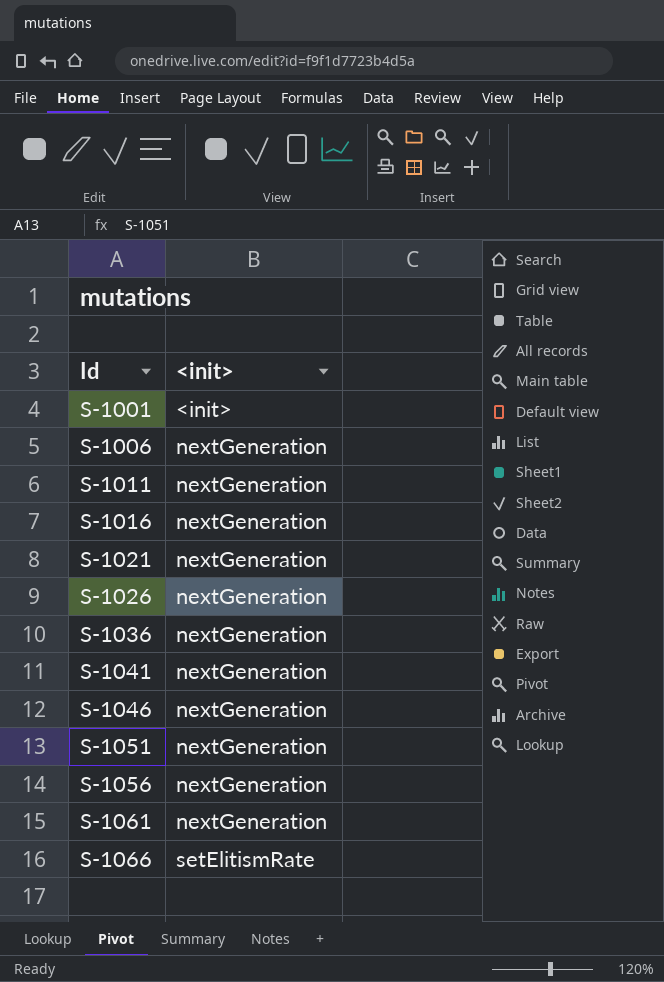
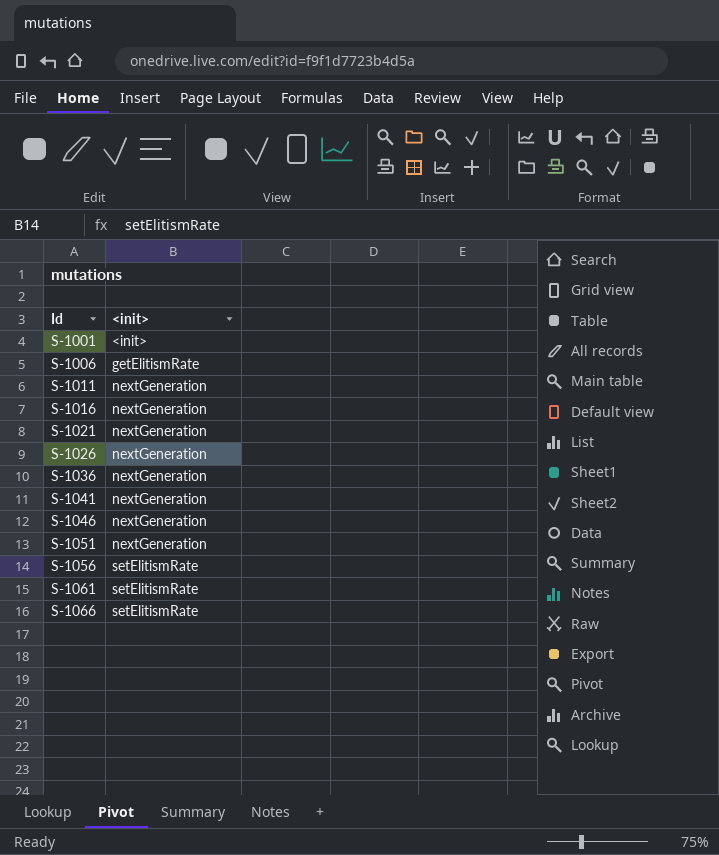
S-1006 | <init>: nextGeneration -> getElitismRate
S-1056 | <init>: nextGeneration -> setElitismRate
S-1061 | <init>: nextGeneration -> setElitismRate

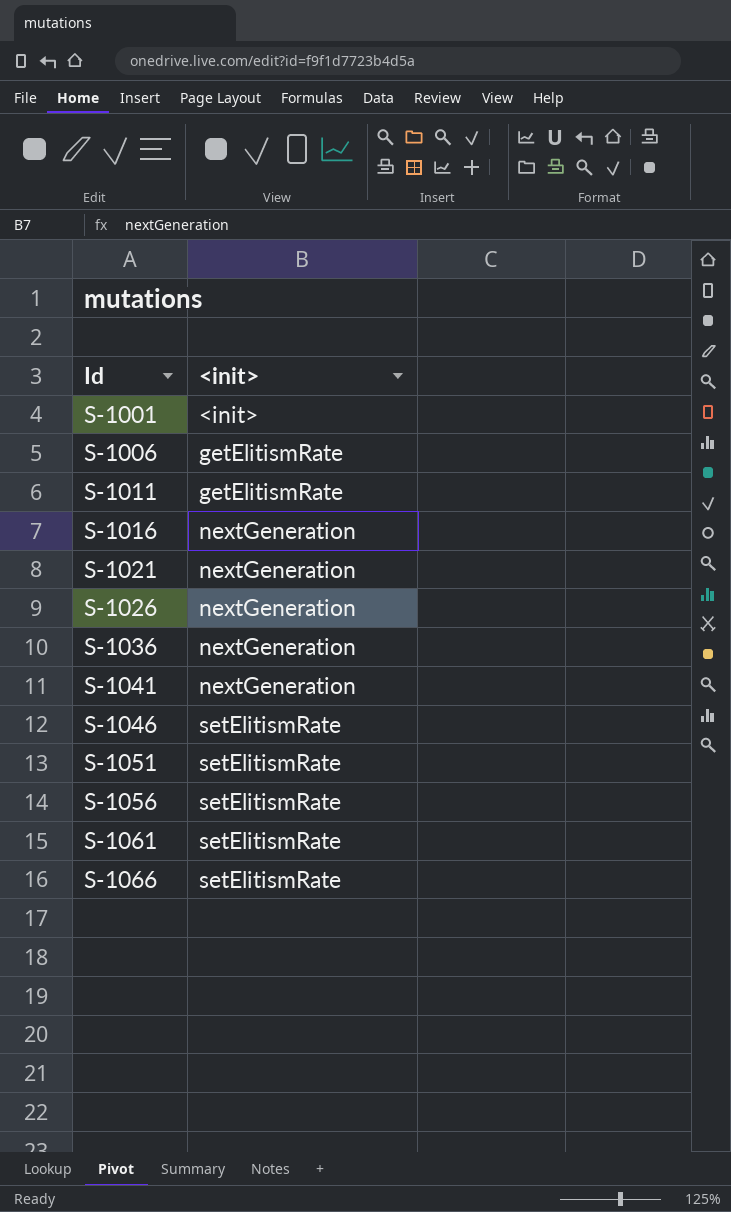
S-1011 | <init>: nextGeneration -> getElitismRate
S-1046 | <init>: nextGeneration -> setElitismRate
S-1051 | <init>: nextGeneration -> setElitismRate

